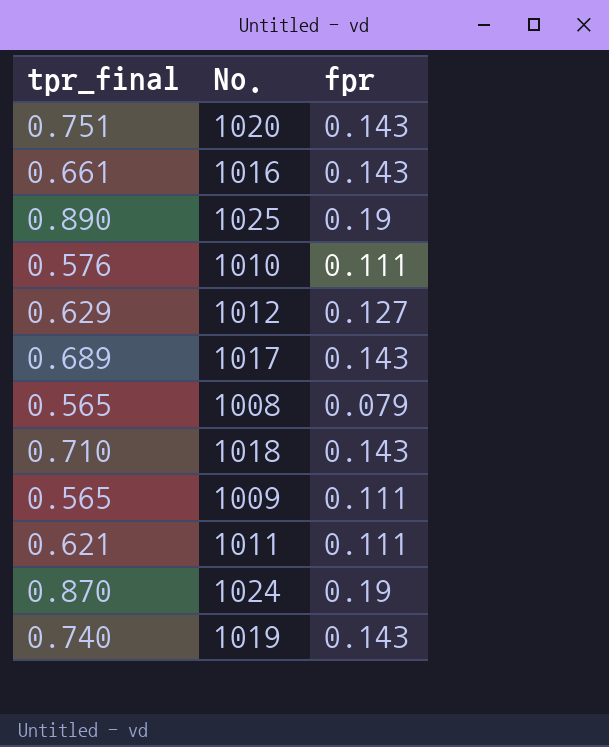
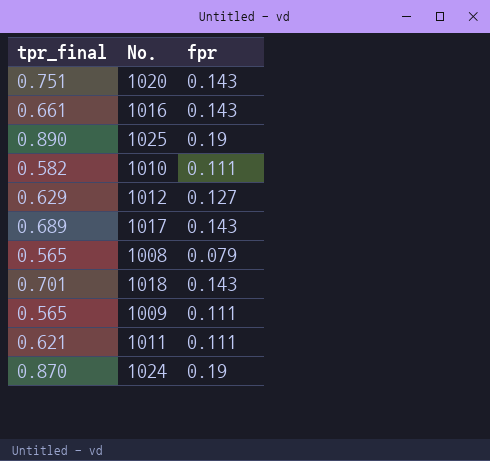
row 1019: 0.740 | 0.143 -> none
1010 | tpr_final: 0.576 -> 0.582
1018 | tpr_final: 0.710 -> 0.701

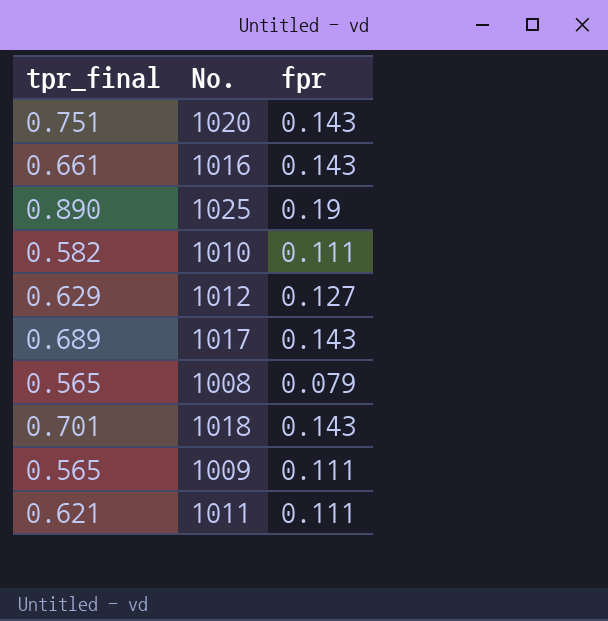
row 1024: 0.870 | 0.19 -> none

